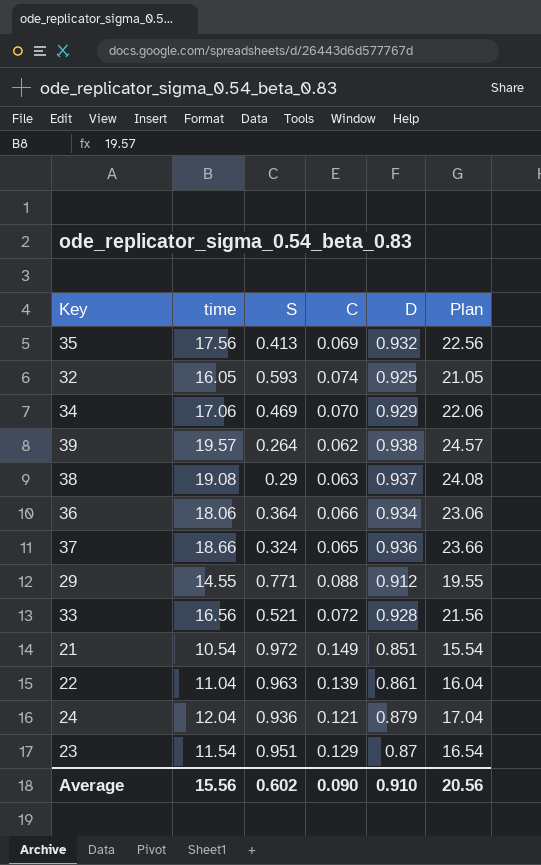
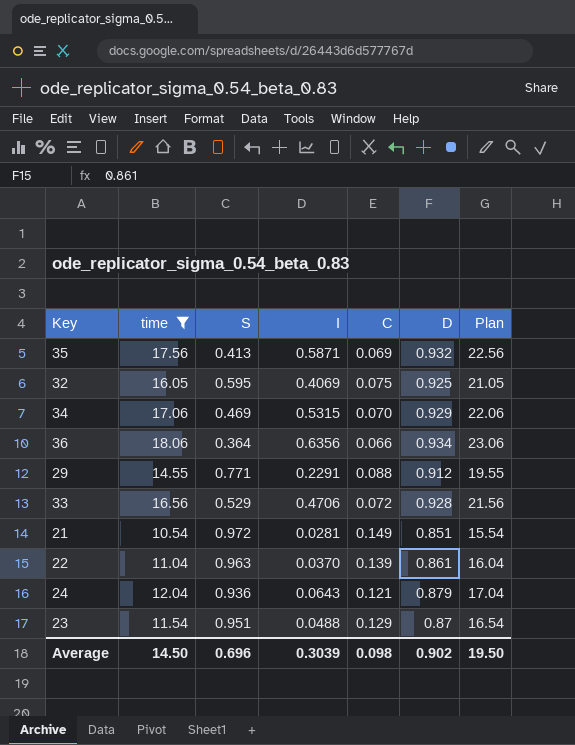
filter: none -> time <= 18.06
column I | position: none -> 4
32 | S: 0.593 -> 0.595
32 | C: 0.074 -> 0.075
33 | S: 0.521 -> 0.529
Average | time: 15.56 -> 14.50
Average | S: 0.602 -> 0.696
Average | C: 0.090 -> 0.098
Average | D: 0.910 -> 0.902
Average | Plan: 20.56 -> 19.50

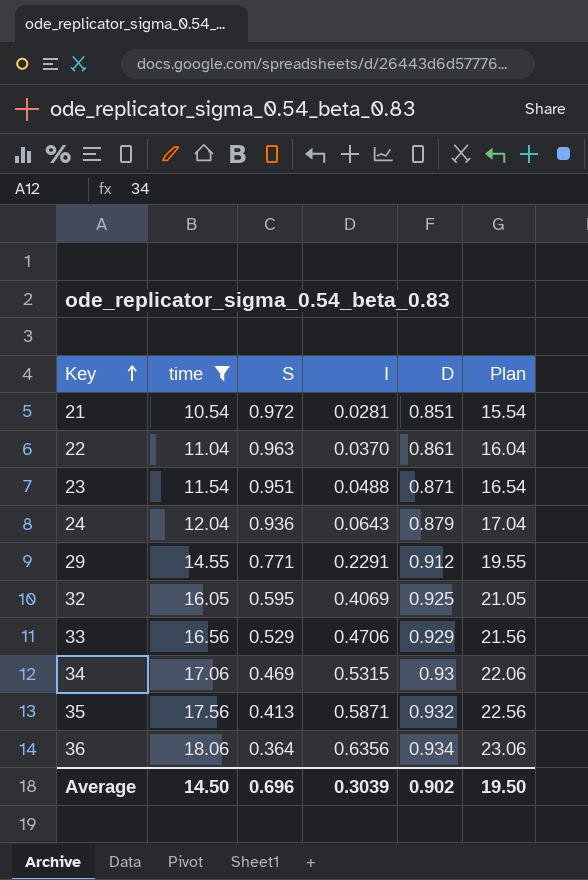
row order: none -> Key ascending
column C | position: 5 -> none
23 | D: 0.87 -> 0.871
33 | D: 0.928 -> 0.929
34 | D: 0.929 -> 0.93

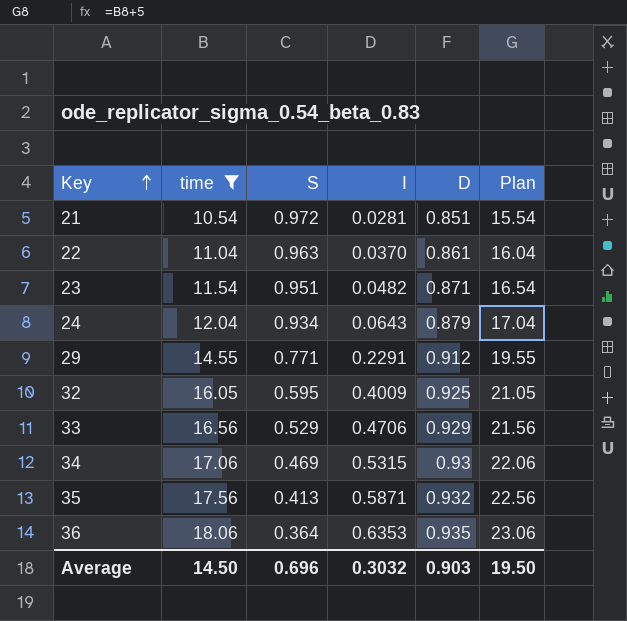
23 | I: 0.0488 -> 0.0482
24 | S: 0.936 -> 0.934
32 | I: 0.4069 -> 0.4009
36 | I: 0.6356 -> 0.6353
36 | D: 0.934 -> 0.935
Average | I: 0.3039 -> 0.3032
Average | D: 0.902 -> 0.903

